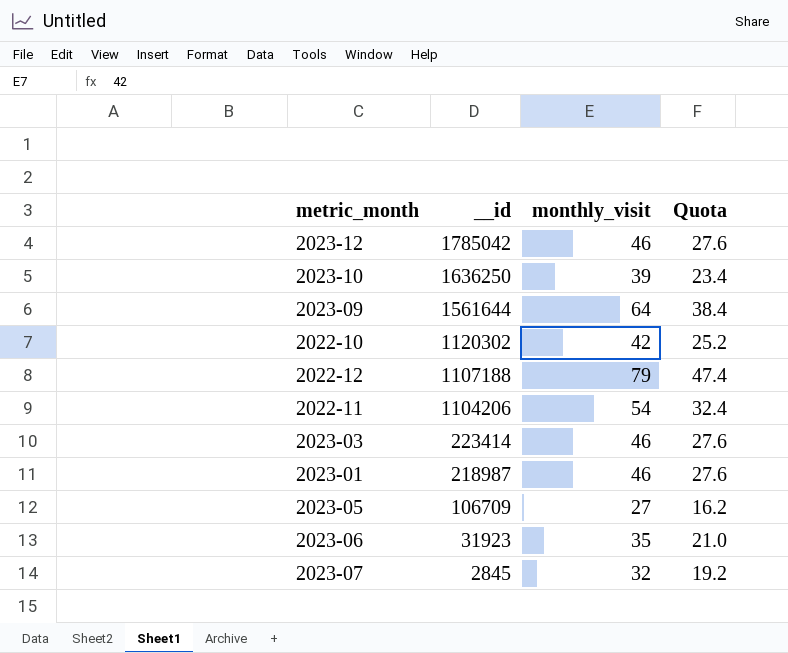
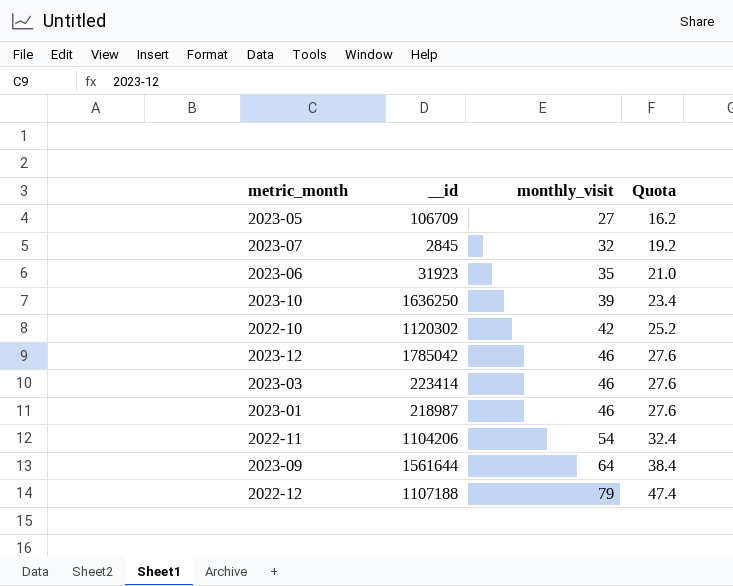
row order: __id descending -> monthly_visit ascending

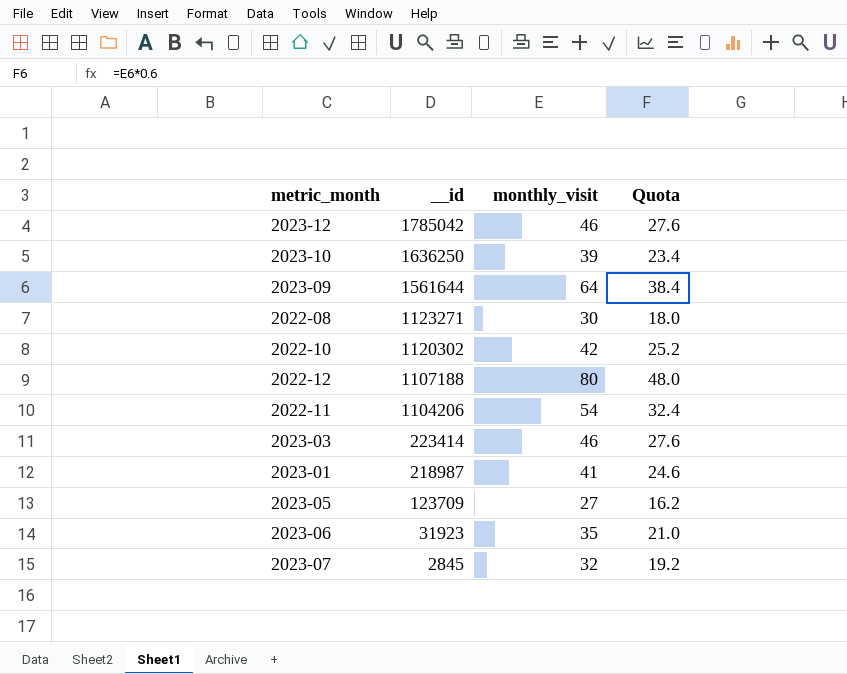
row order: monthly_visit ascending -> __id descending
row 2022-08: none -> 1123271 | 30 | 18.0
2022-12 | monthly_visit: 79 -> 80
2022-12 | Quota: 47.4 -> 48.0
2023-01 | monthly_visit: 46 -> 41
2023-01 | Quota: 27.6 -> 24.6
2023-05 | __id: 106709 -> 123709

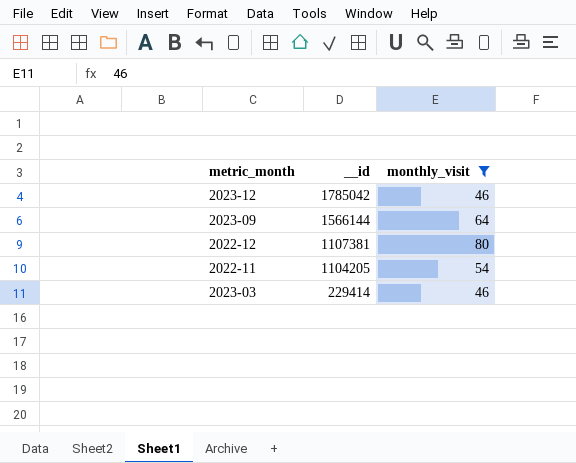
filter: none -> monthly_visit >= 46
column Quota | formula: [monthly_visit] * 0.6 -> none
2023-09 | __id: 1561644 -> 1566144
2022-12 | __id: 1107188 -> 1107381
2022-11 | __id: 1104206 -> 1104205
2023-03 | __id: 223414 -> 229414

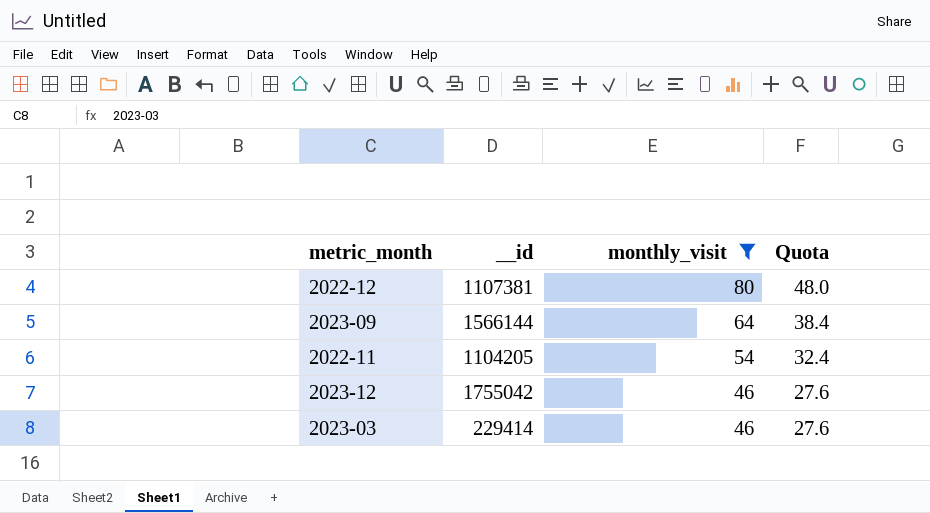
row order: __id descending -> monthly_visit descending
column Quota | formula: none -> [monthly_visit] * 0.6
2023-12 | __id: 1785042 -> 1755042

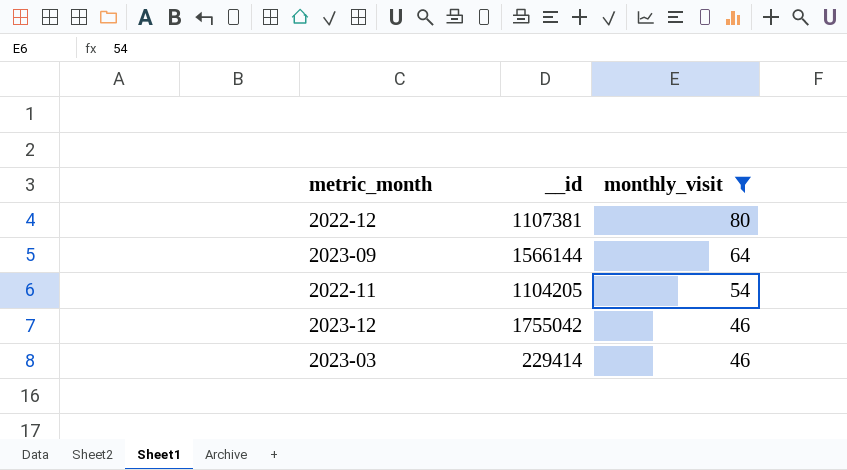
column Quota | formula: [monthly_visit] * 0.6 -> none

